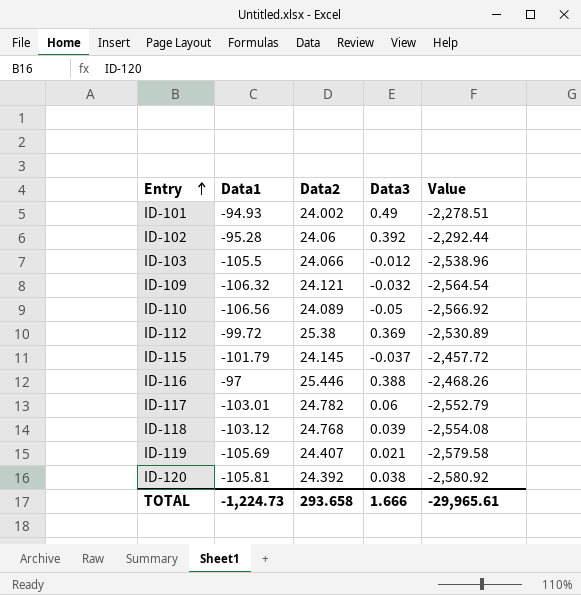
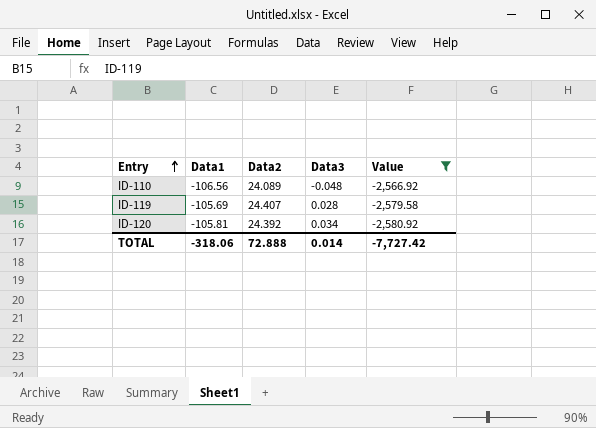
filter: none -> Value <= -2,566.92
ID-110 | Data3: -0.05 -> -0.048
ID-119 | Data3: 0.021 -> 0.028
ID-120 | Data3: 0.038 -> 0.034
TOTAL | Data1: -1,224.73 -> -318.06
TOTAL | Data2: 293.658 -> 72.888
TOTAL | Data3: 1.666 -> 0.014
TOTAL | Value: -29,965.61 -> -7,727.42

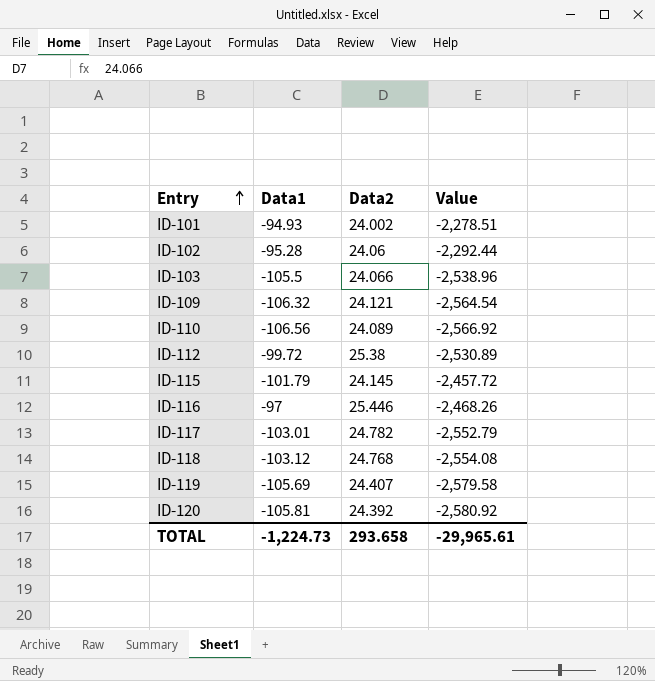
filter: Value <= -2,566.92 -> none
column Data3 | position: 4 -> none
TOTAL | Data1: -318.06 -> -1,224.73
TOTAL | Data2: 72.888 -> 293.658
TOTAL | Value: -7,727.42 -> -29,965.61

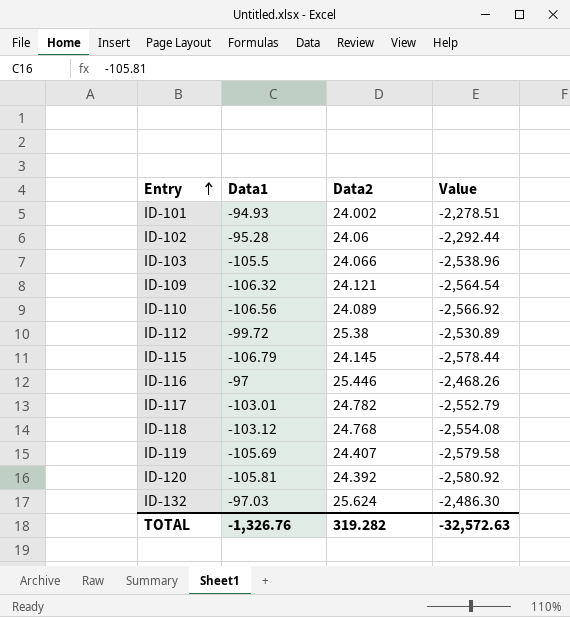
ID-115 | Data1: -101.79 -> -106.79
ID-115 | Value: -2,457.72 -> -2,578.44
row ID-132: none -> -97.03 | 25.624 | -2,486.30
TOTAL | Data1: -1,224.73 -> -1,326.76
TOTAL | Data2: 293.658 -> 319.282
TOTAL | Value: -29,965.61 -> -32,572.63

